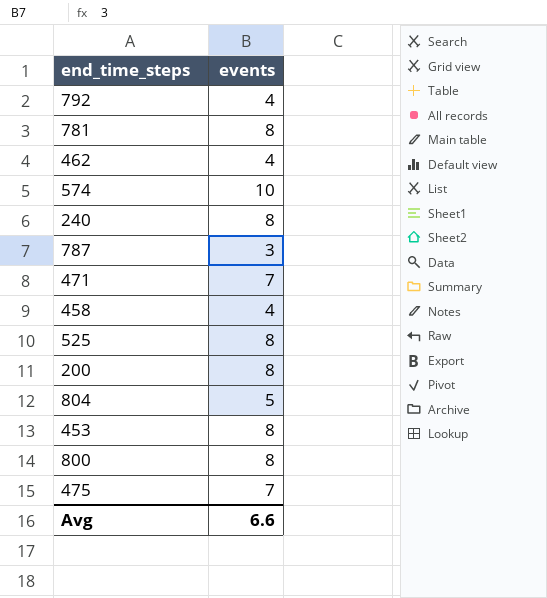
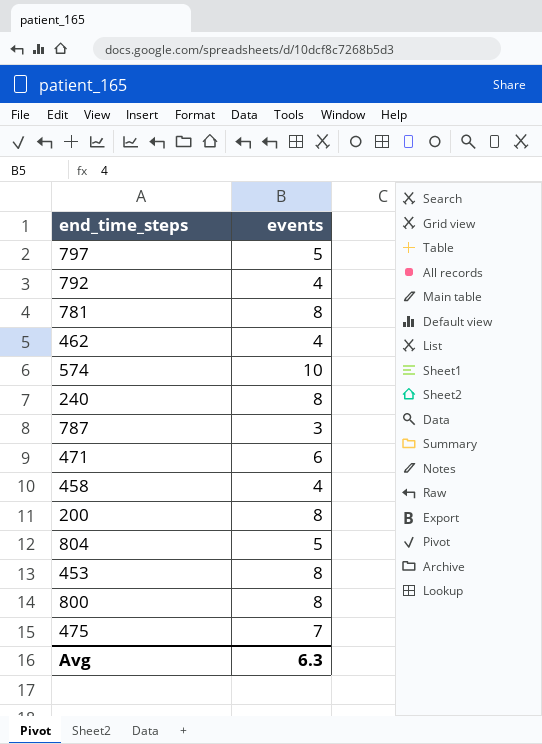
row 525: 8 -> none
row 797: none -> 5
471 | events: 7 -> 6
Avg | events: 6.6 -> 6.3

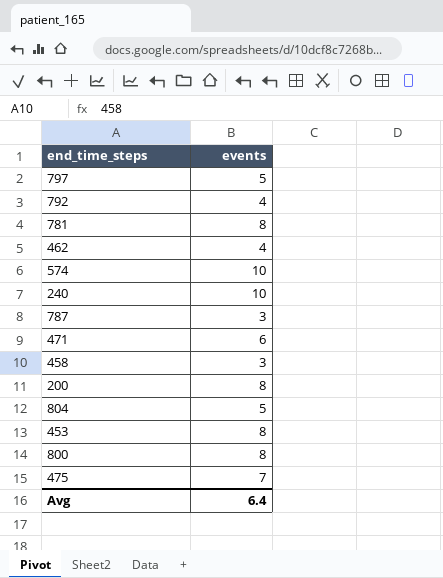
240 | events: 8 -> 10
458 | events: 4 -> 3
Avg | events: 6.3 -> 6.4

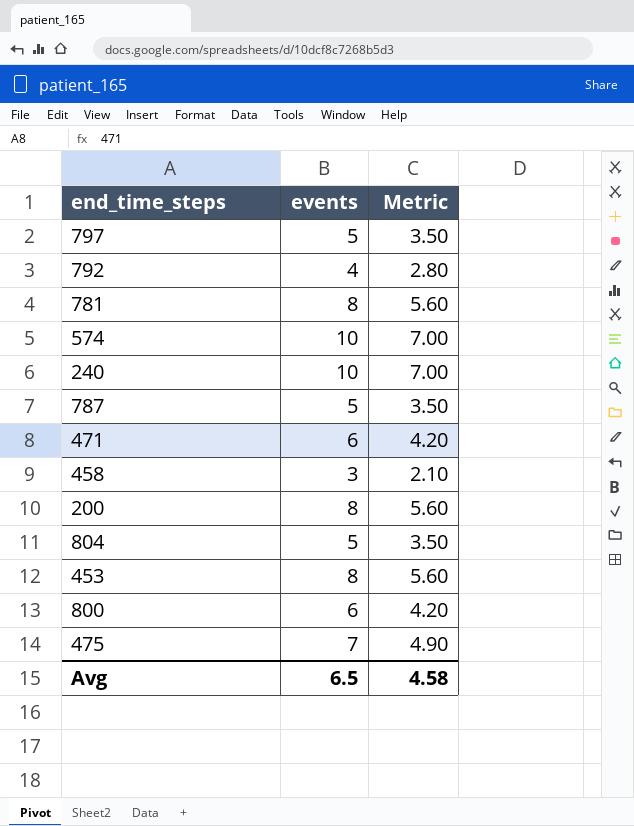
column Metric | formula: none -> [events] * 0.7
row 462: 4 -> none
787 | events: 3 -> 5
800 | events: 8 -> 6
Avg | events: 6.4 -> 6.5

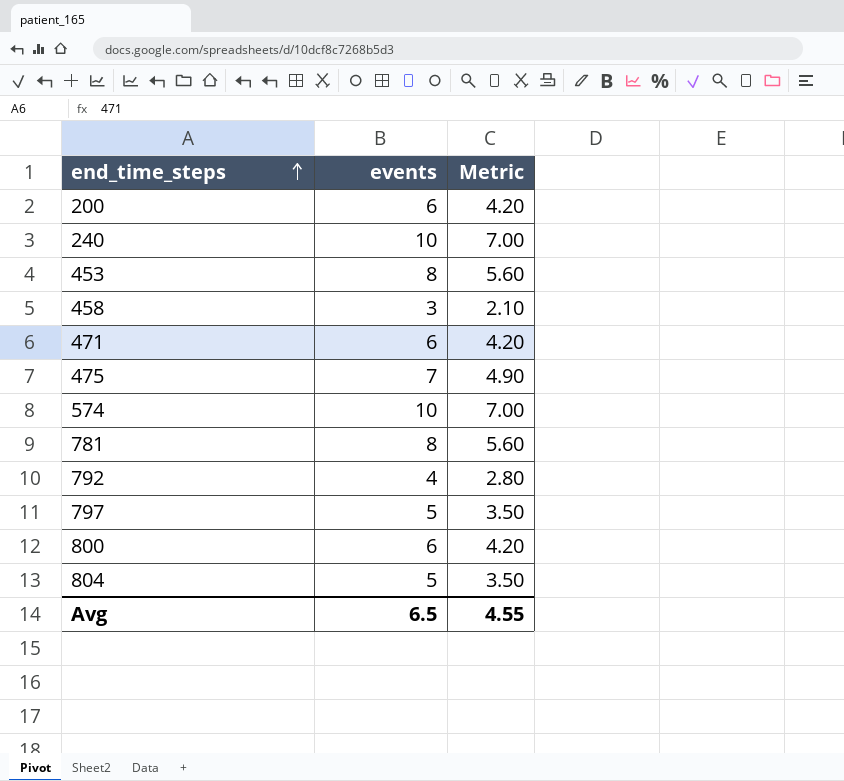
row order: none -> end_time_steps ascending
row 787: 5 | 3.50 -> none
200 | events: 8 -> 6
200 | Metric: 5.60 -> 4.20
Avg | Metric: 4.58 -> 4.55

